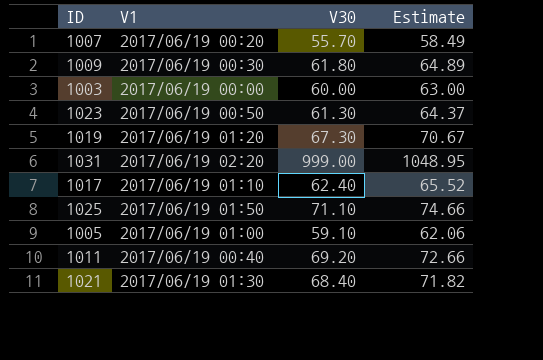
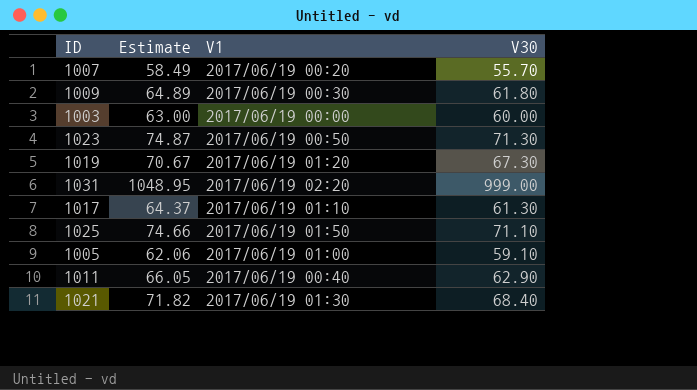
column Estimate | position: 4 -> 2
1023 | Estimate: 64.37 -> 74.87
1023 | V30: 61.30 -> 71.30
1017 | Estimate: 65.52 -> 64.37
1017 | V30: 62.40 -> 61.30
1011 | Estimate: 72.66 -> 66.05
1011 | V30: 69.20 -> 62.90

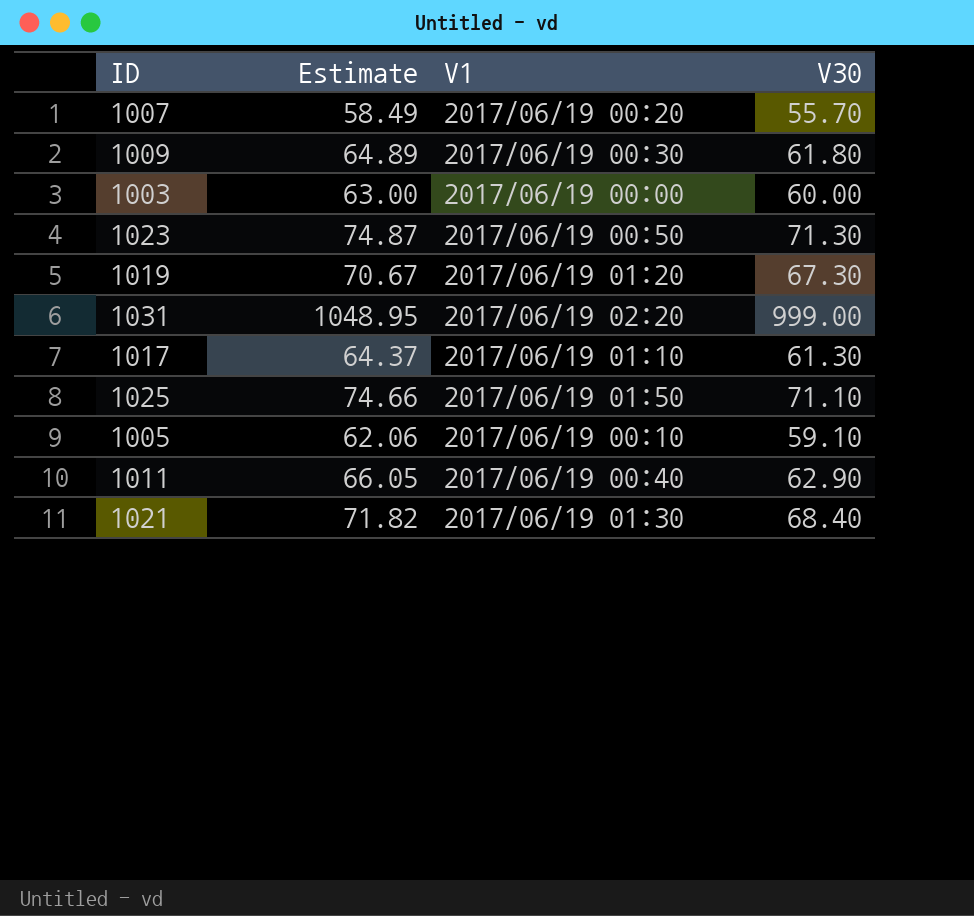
1005 | V1: 2017/06/19 01:00 -> 2017/06/19 00:10

